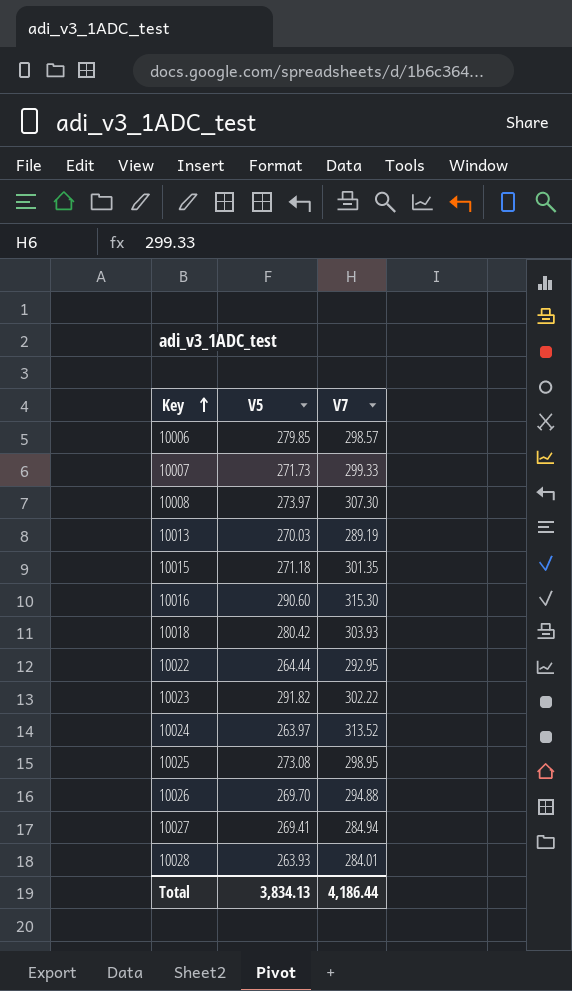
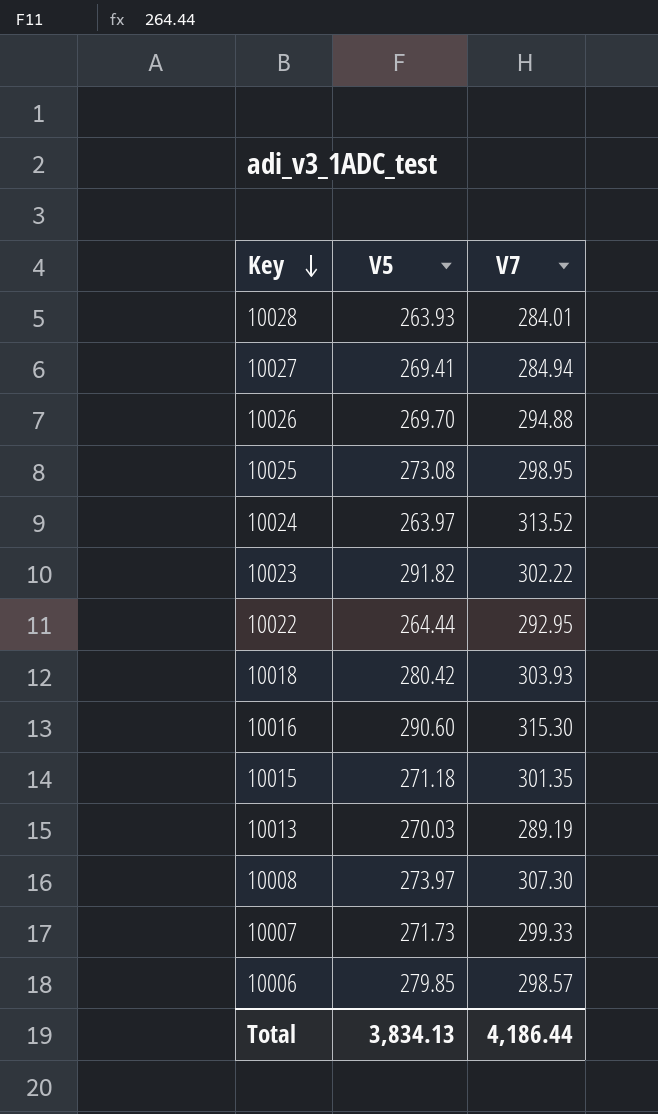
row order: Key ascending -> Key descending

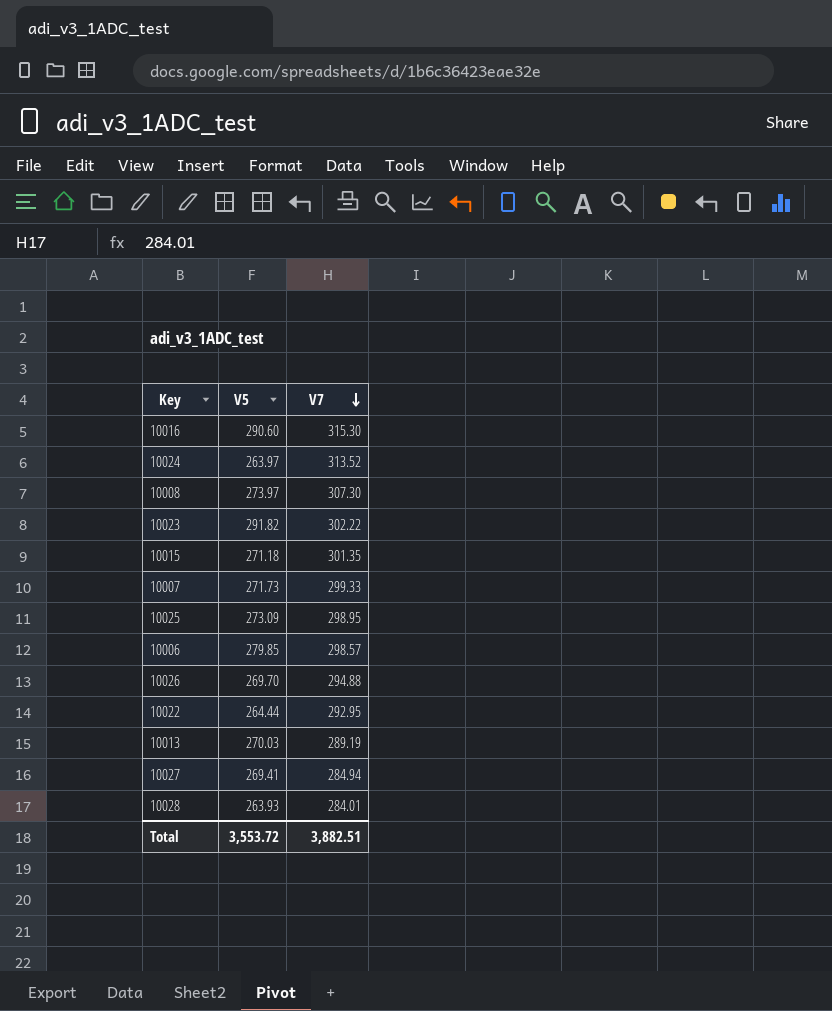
row order: Key descending -> V7 descending
row 10018: 280.42 | 303.93 -> none
10025 | V5: 273.08 -> 273.09
Total | V5: 3,834.13 -> 3,553.72
Total | V7: 4,186.44 -> 3,882.51

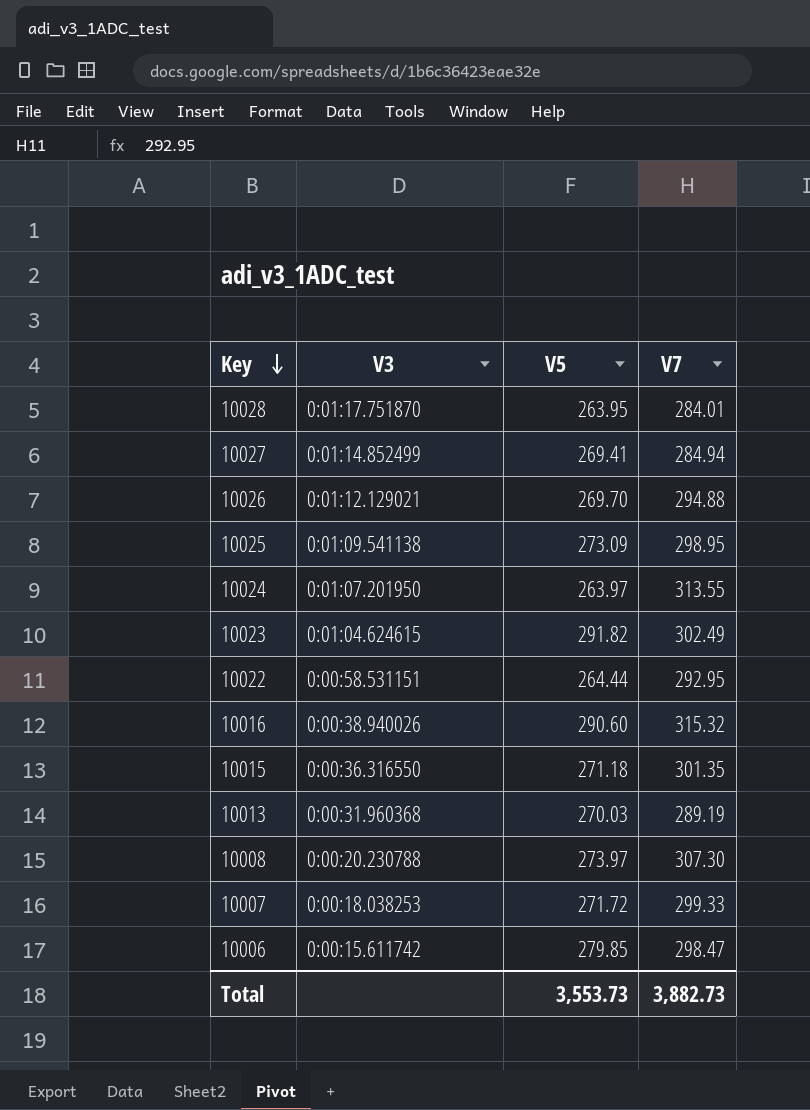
row order: V7 descending -> Key descending
column V3 | position: none -> 2
10028 | V5: 263.93 -> 263.95
10024 | V7: 313.52 -> 313.55
10023 | V7: 302.22 -> 302.49
10016 | V7: 315.30 -> 315.32
10007 | V5: 271.73 -> 271.72
10006 | V7: 298.57 -> 298.47
Total | V5: 3,553.72 -> 3,553.73
Total | V7: 3,882.51 -> 3,882.73

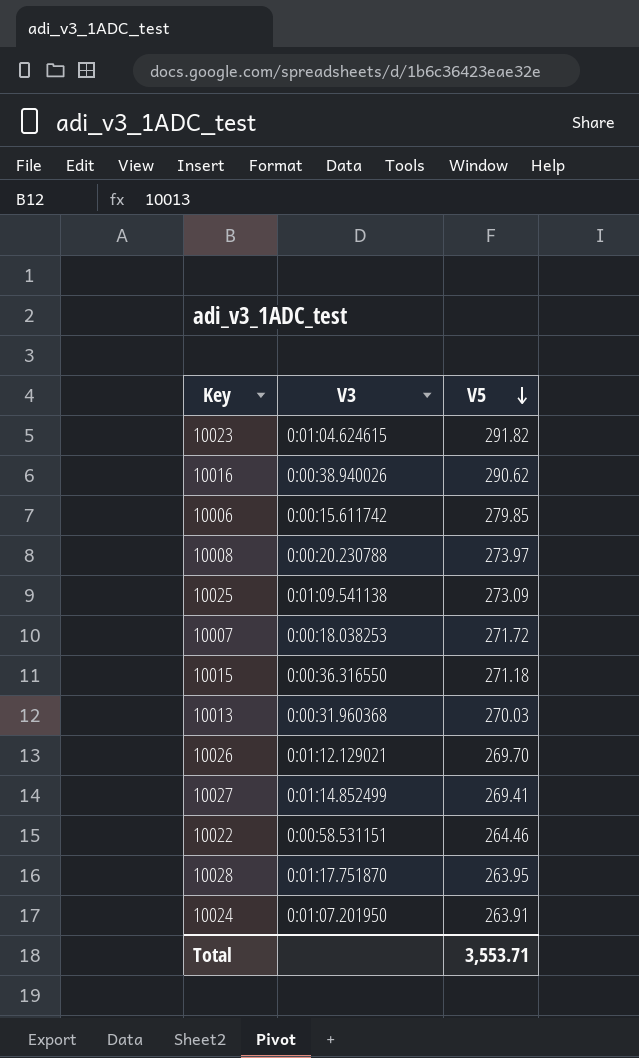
row order: Key descending -> V5 descending
column V7 | position: 4 -> none
10016 | V5: 290.60 -> 290.62
10022 | V5: 264.44 -> 264.46
10024 | V5: 263.97 -> 263.91
Total | V5: 3,553.73 -> 3,553.71

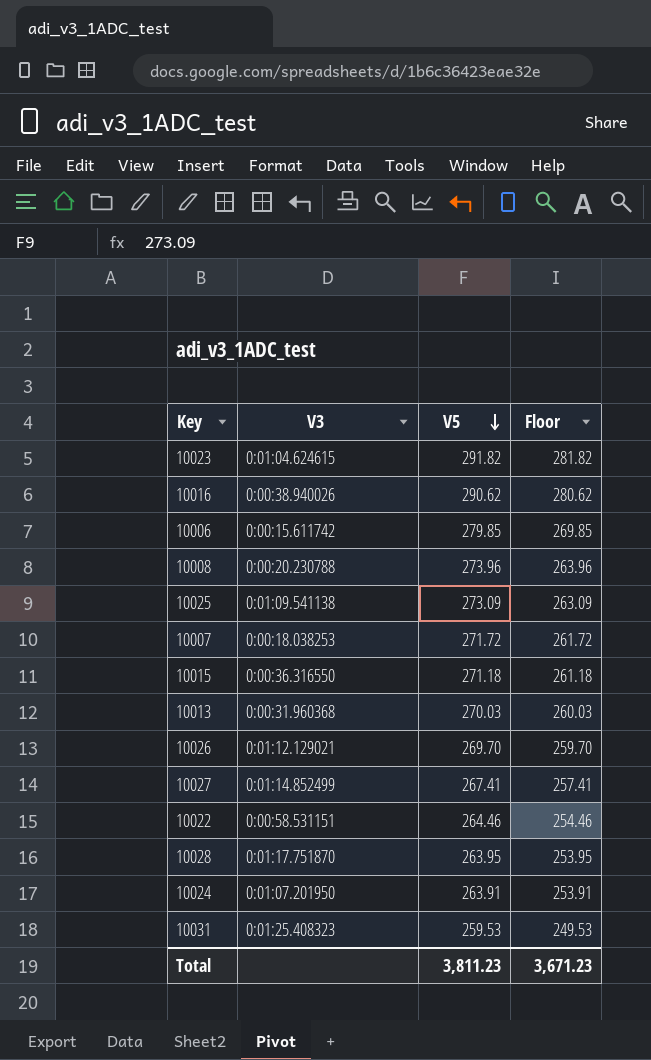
column Floor | formula: none -> [V5] - 10
10008 | V5: 273.97 -> 273.96
10027 | V5: 269.41 -> 267.41
row 10031: none -> 0:01:25.408323 | 259.53 | 249.53
Total | V5: 3,553.71 -> 3,811.23

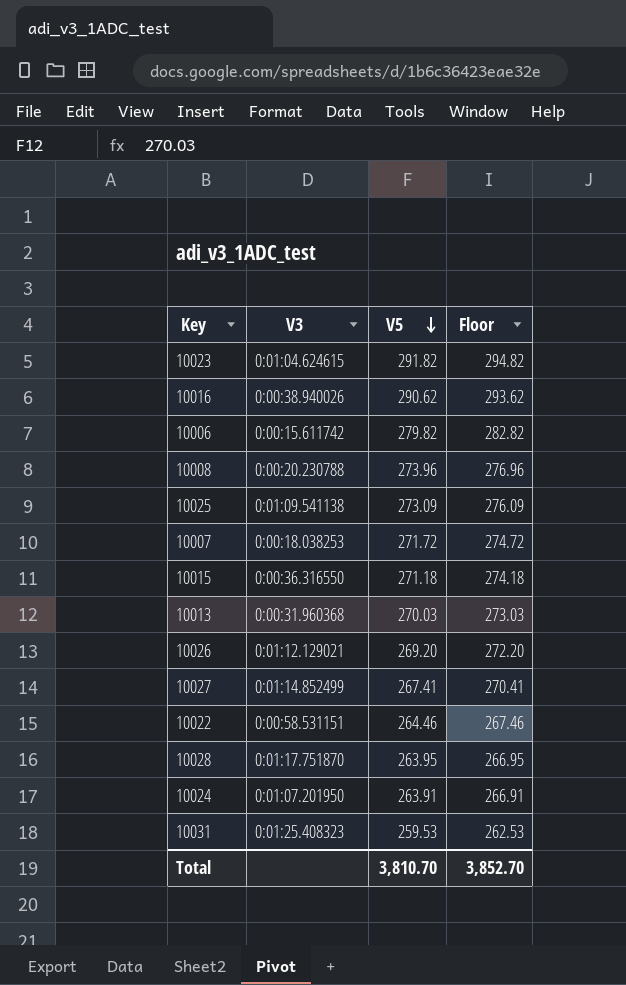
column Floor | formula: [V5] - 10 -> [V5] + 3
10006 | V5: 279.85 -> 279.82
10026 | V5: 269.70 -> 269.20
Total | V5: 3,811.23 -> 3,810.70
Total | Floor: 3,671.23 -> 3,852.70

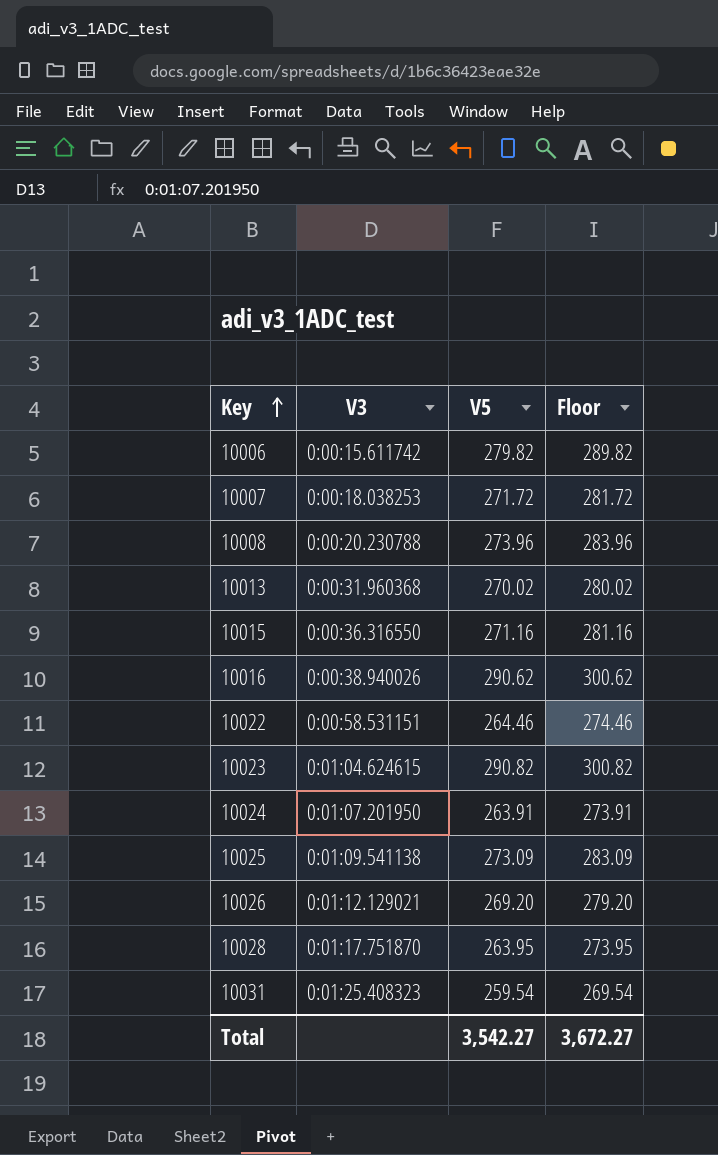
row order: V5 descending -> Key ascending
column Floor | formula: [V5] + 3 -> [V5] + 10
row 10027: 0:01:14.852499 | 267.41 | 270.41 -> none
10013 | V5: 270.03 -> 270.02
10015 | V5: 271.18 -> 271.16
10023 | V5: 291.82 -> 290.82
10031 | V5: 259.53 -> 259.54
Total | V5: 3,810.70 -> 3,542.27
Total | Floor: 3,852.70 -> 3,672.27

